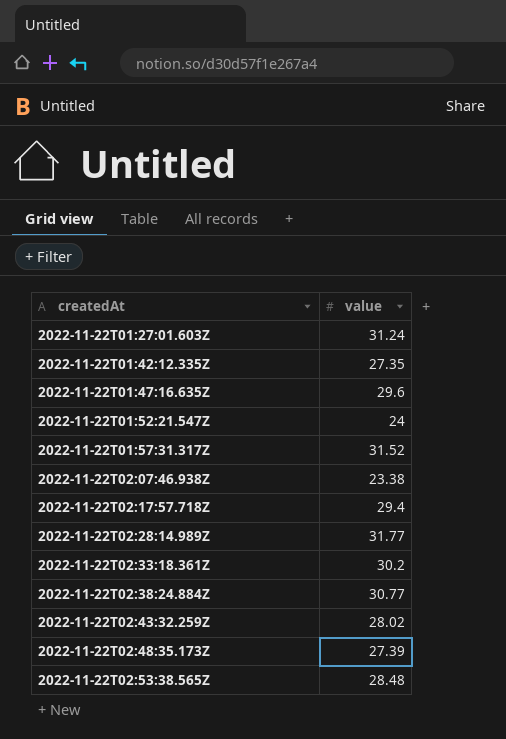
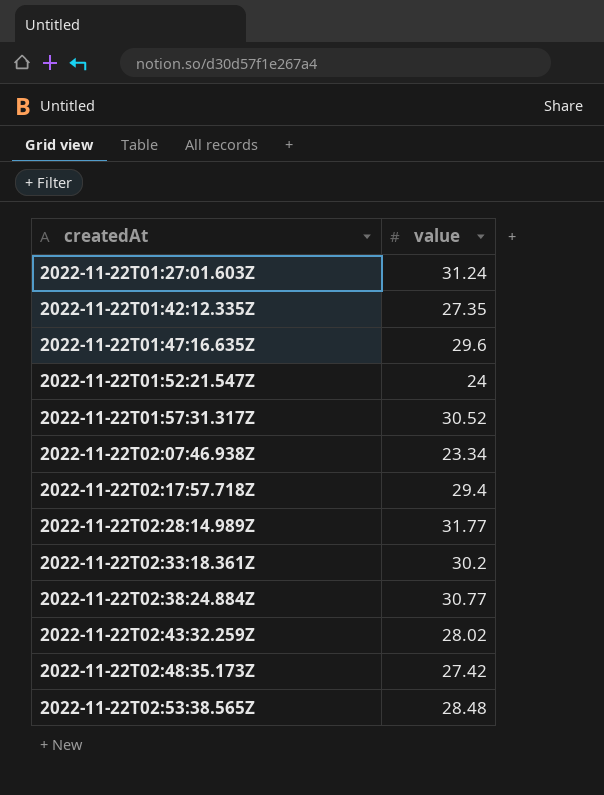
2022-11-22T01:57:31.317Z | value: 31.52 -> 30.52
2022-11-22T02:07:46.938Z | value: 23.38 -> 23.34
2022-11-22T02:48:35.173Z | value: 27.39 -> 27.42

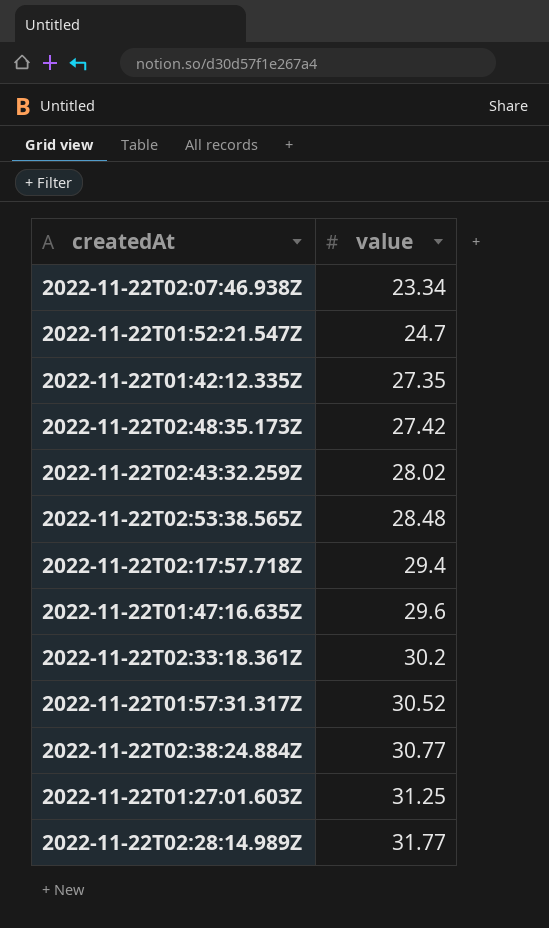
row order: createdAt ascending -> value ascending
2022-11-22T01:52:21.547Z | value: 24 -> 24.7
2022-11-22T01:27:01.603Z | value: 31.24 -> 31.25

